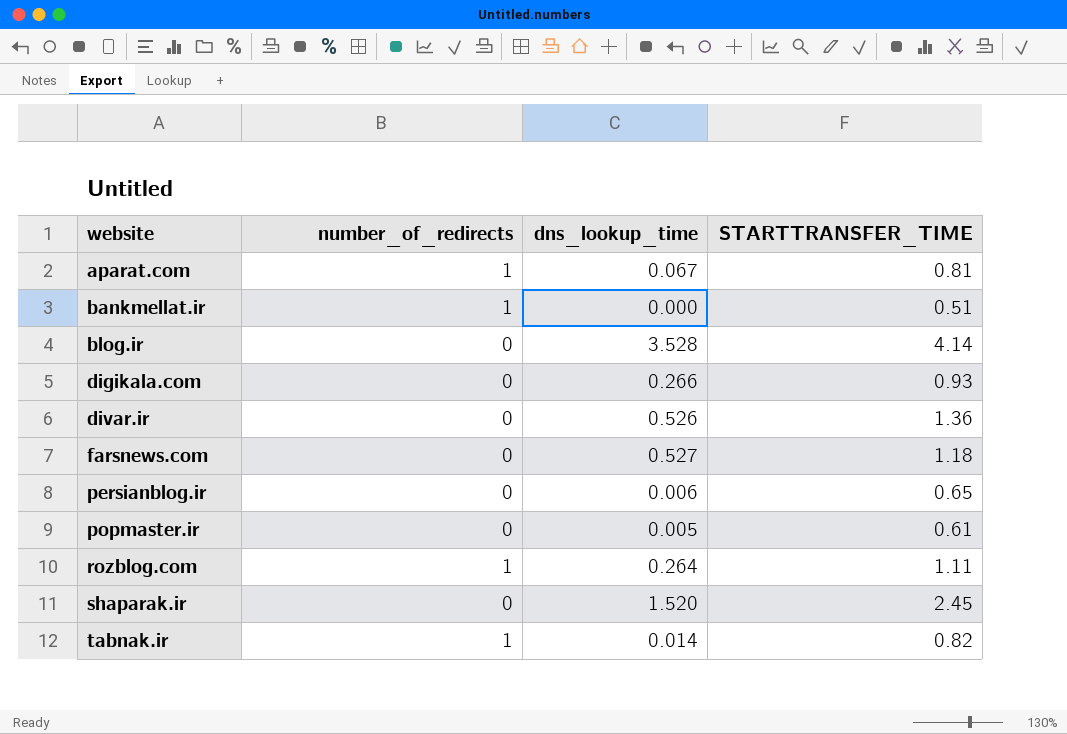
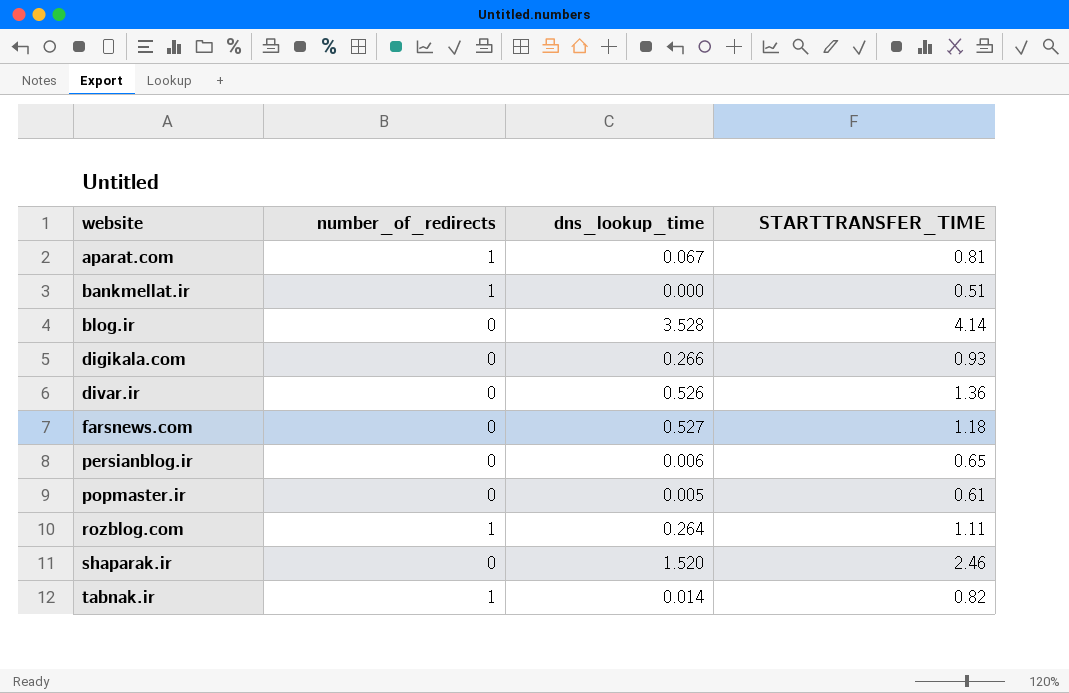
shaparak.ir | STARTTRANSFER_TIME: 2.45 -> 2.46

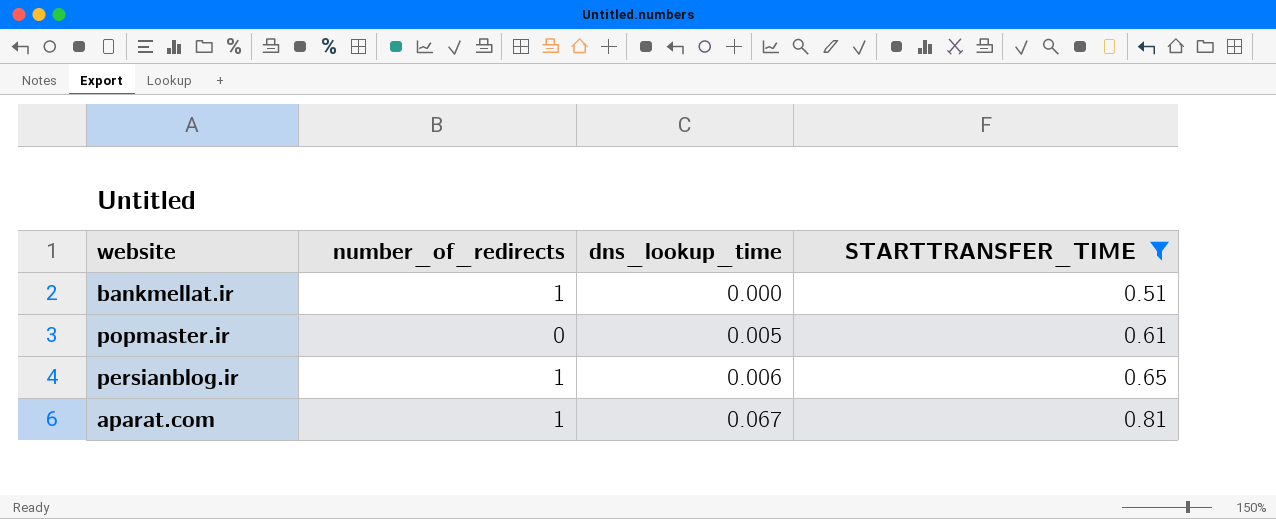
filter: none -> STARTTRANSFER_TIME <= 0.81
row order: website ascending -> dns_lookup_time ascending
persianblog.ir | number_of_redirects: 0 -> 1

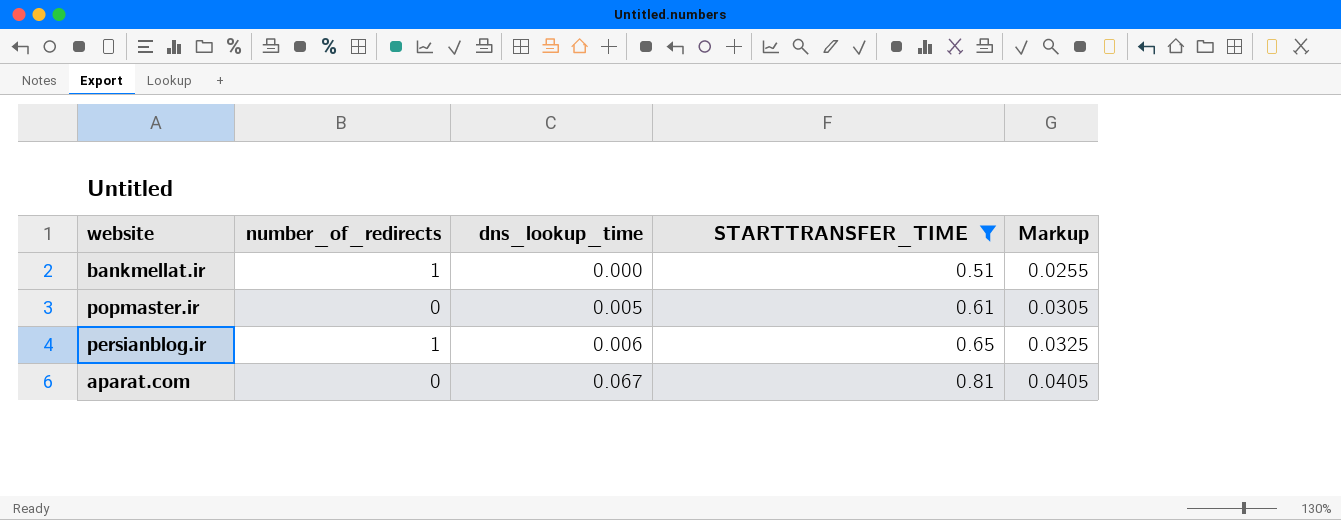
column Markup | formula: none -> [STARTTRANSFER_TIME] * 0.05
aparat.com | number_of_redirects: 1 -> 0

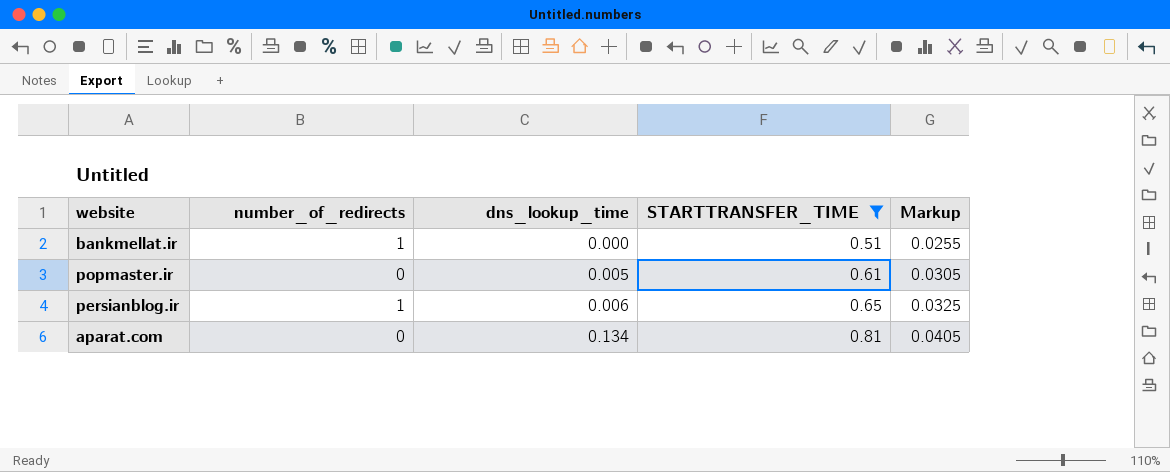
aparat.com | dns_lookup_time: 0.067 -> 0.134

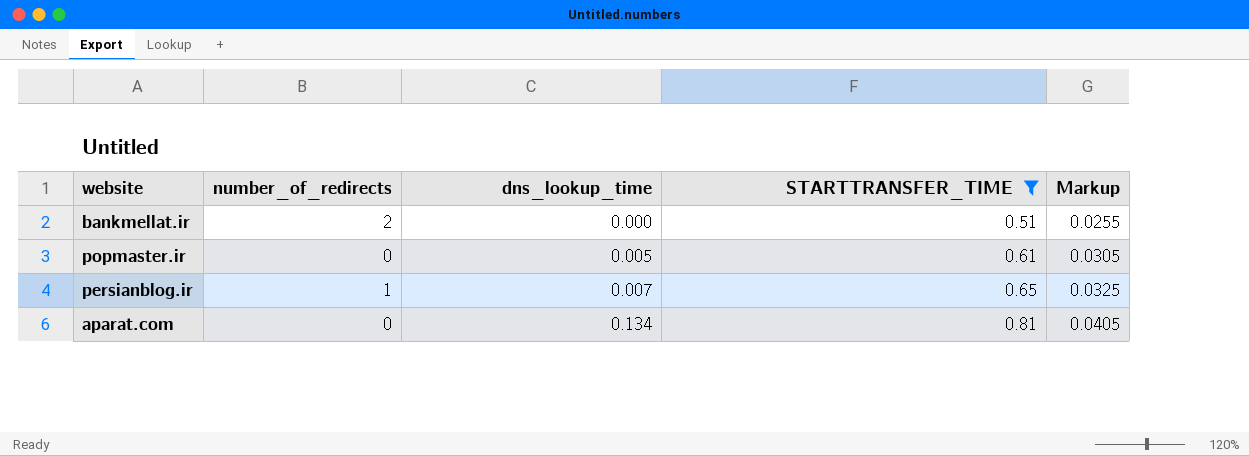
bankmellat.ir | number_of_redirects: 1 -> 2
persianblog.ir | dns_lookup_time: 0.006 -> 0.007

